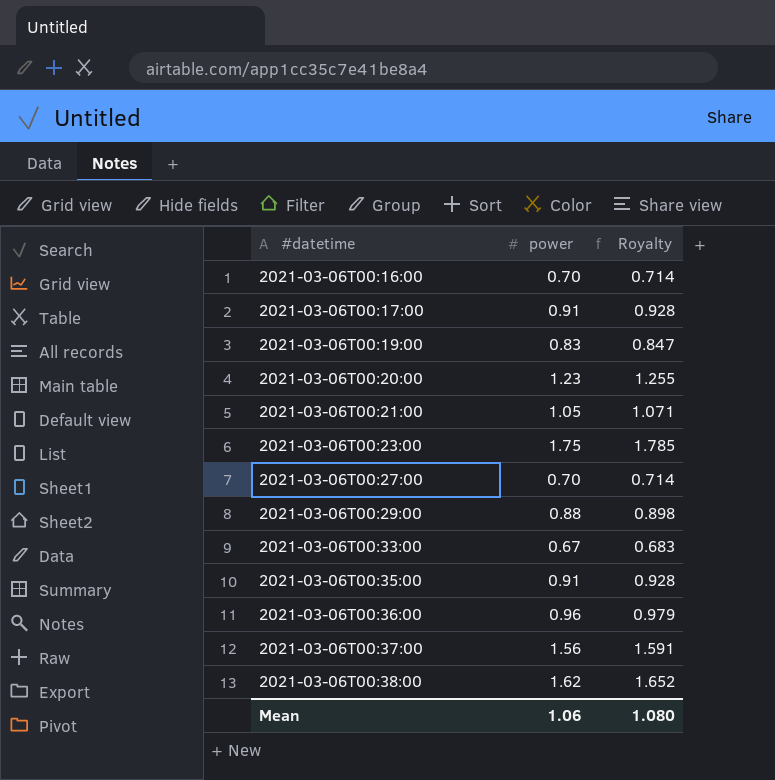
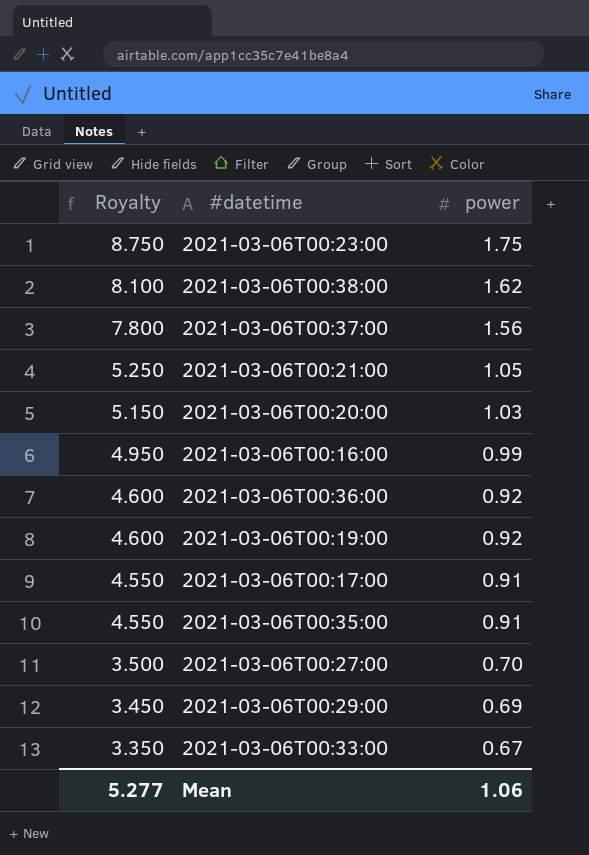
row order: #datetime ascending -> Royalty descending
column Royalty | formula: [power] * 1.02 -> [power] * 5
column Royalty | position: 3 -> 1
2021-03-06T00:20:00 | power: 1.23 -> 1.03
2021-03-06T00:16:00 | power: 0.70 -> 0.99
2021-03-06T00:36:00 | power: 0.96 -> 0.92
2021-03-06T00:19:00 | power: 0.83 -> 0.92
2021-03-06T00:29:00 | power: 0.88 -> 0.69
Mean | Royalty: 1.080 -> 5.277

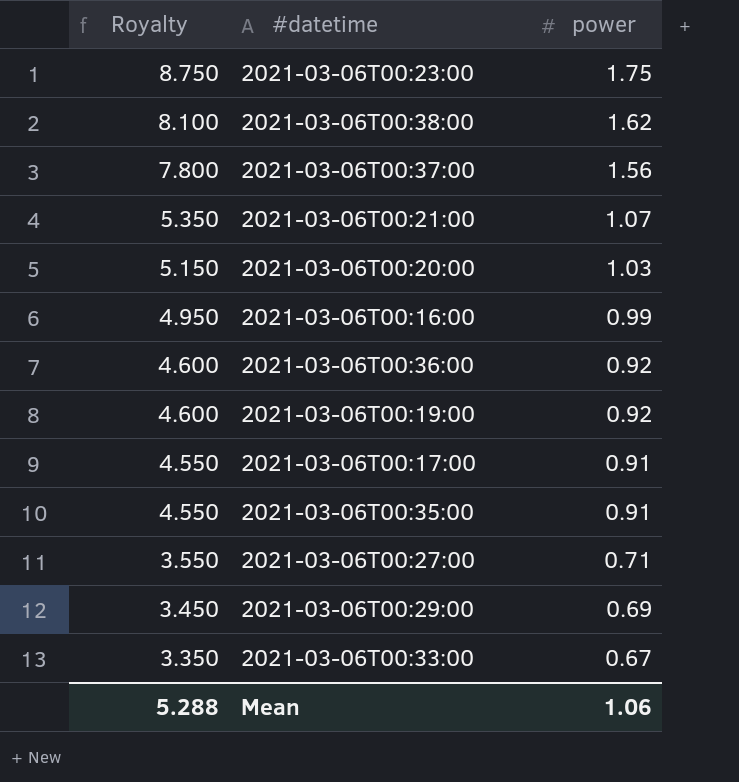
2021-03-06T00:21:00 | Royalty: 5.250 -> 5.350
2021-03-06T00:21:00 | power: 1.05 -> 1.07
2021-03-06T00:27:00 | Royalty: 3.500 -> 3.550
2021-03-06T00:27:00 | power: 0.70 -> 0.71
Mean | Royalty: 5.277 -> 5.288

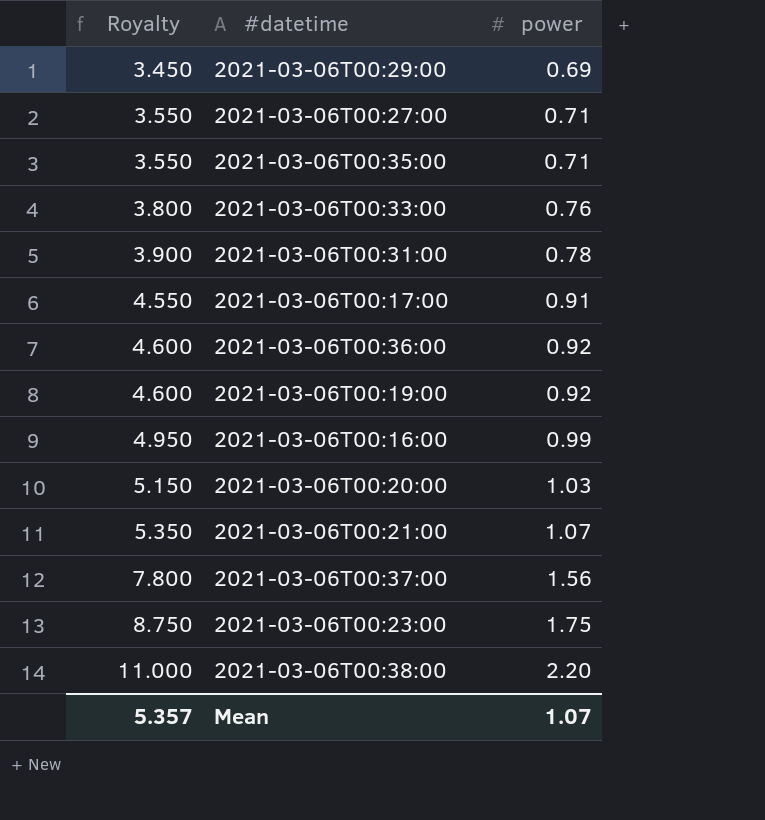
row order: Royalty descending -> Royalty ascending
2021-03-06T00:35:00 | Royalty: 4.550 -> 3.550
2021-03-06T00:35:00 | power: 0.91 -> 0.71
2021-03-06T00:33:00 | Royalty: 3.350 -> 3.800
2021-03-06T00:33:00 | power: 0.67 -> 0.76
row 2021-03-06T00:31:00: none -> 3.900 | 0.78
2021-03-06T00:38:00 | Royalty: 8.100 -> 11.000
2021-03-06T00:38:00 | power: 1.62 -> 2.20
Mean | Royalty: 5.288 -> 5.357
Mean | power: 1.06 -> 1.07

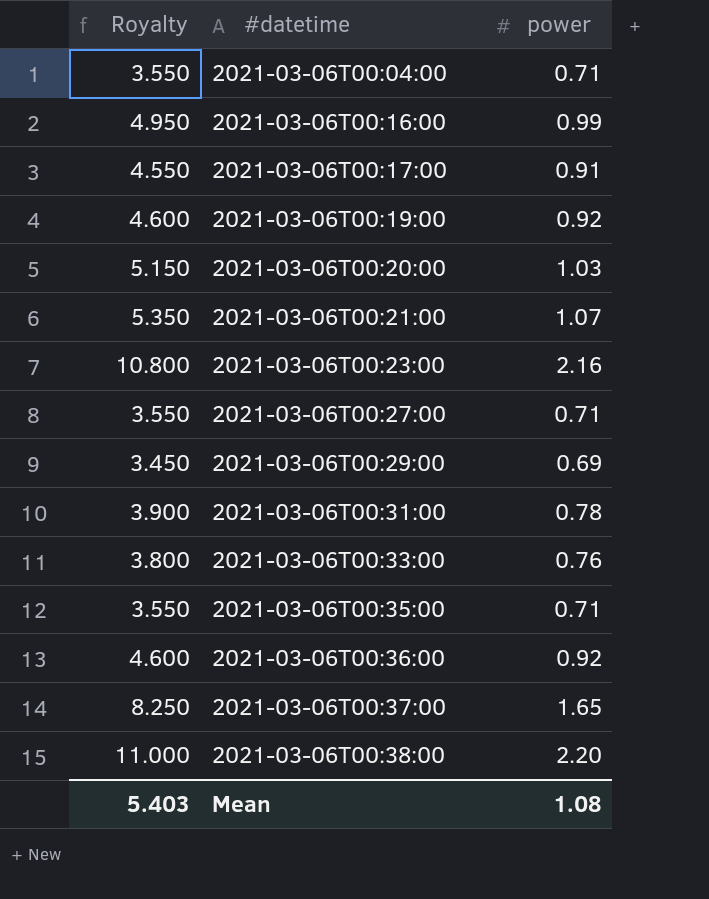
row order: Royalty ascending -> #datetime ascending
row 2021-03-06T00:04:00: none -> 3.550 | 0.71
2021-03-06T00:23:00 | Royalty: 8.750 -> 10.800
2021-03-06T00:23:00 | power: 1.75 -> 2.16
2021-03-06T00:37:00 | Royalty: 7.800 -> 8.250
2021-03-06T00:37:00 | power: 1.56 -> 1.65
Mean | Royalty: 5.357 -> 5.403
Mean | power: 1.07 -> 1.08

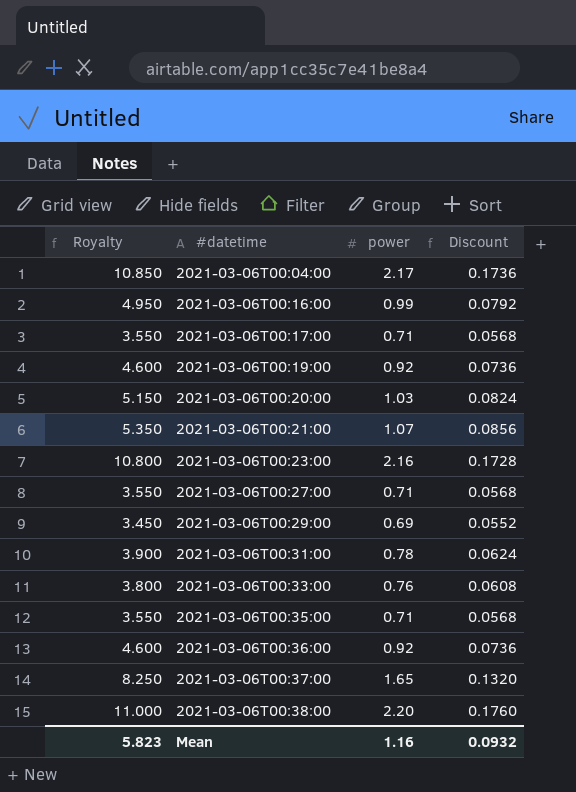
column Discount | formula: none -> [power] * 0.08
2021-03-06T00:04:00 | Royalty: 3.550 -> 10.850
2021-03-06T00:04:00 | power: 0.71 -> 2.17
2021-03-06T00:17:00 | Royalty: 4.550 -> 3.550
2021-03-06T00:17:00 | power: 0.91 -> 0.71
Mean | Royalty: 5.403 -> 5.823
Mean | power: 1.08 -> 1.16

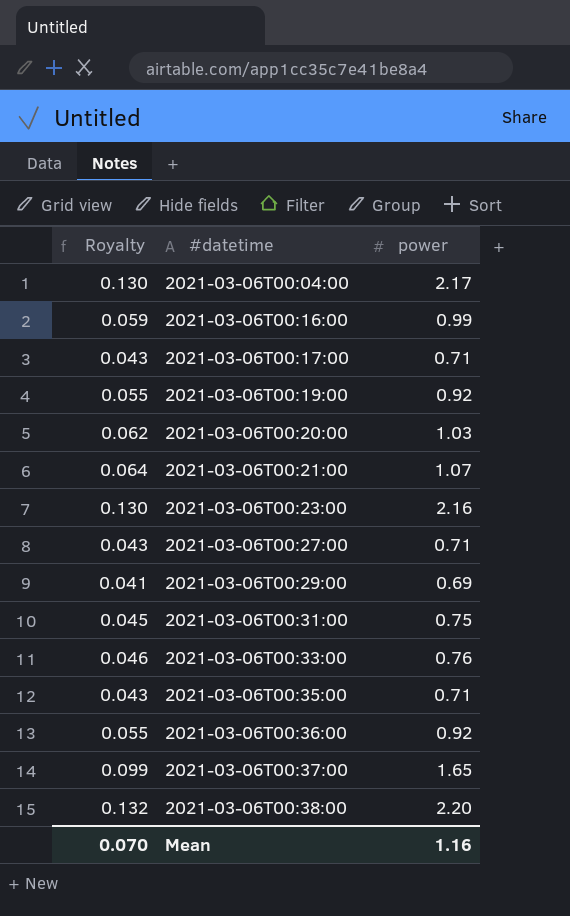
column Discount | formula: [power] * 0.08 -> none
column Royalty | formula: [power] * 5 -> [power] * 0.06
2021-03-06T00:31:00 | power: 0.78 -> 0.75
Mean | Royalty: 5.823 -> 0.070

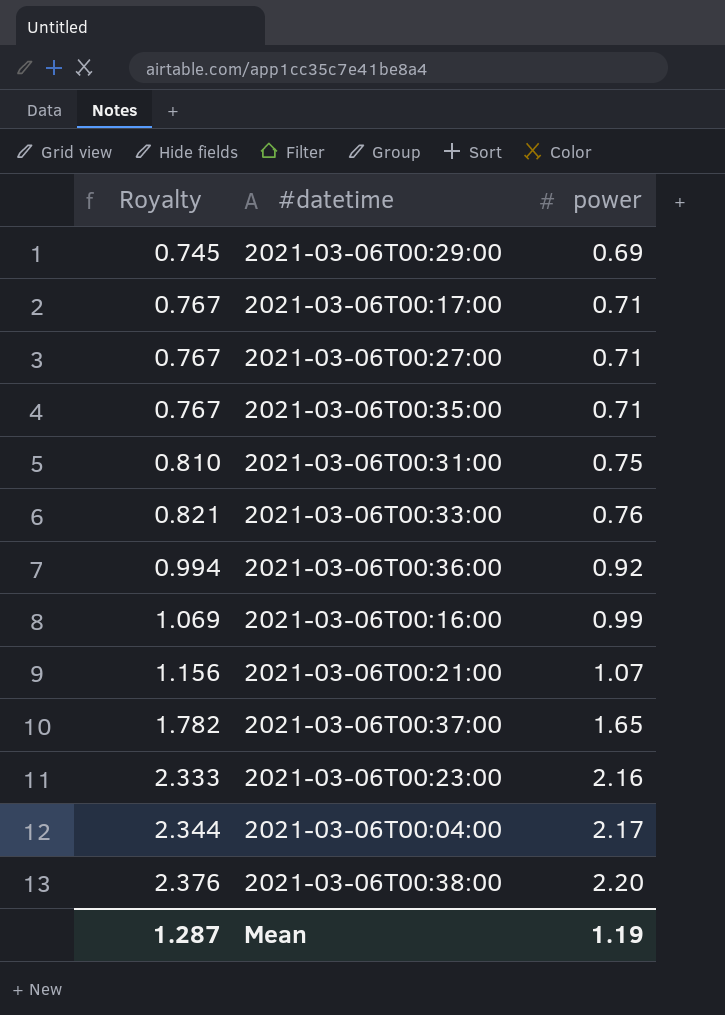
row order: #datetime ascending -> Royalty ascending
column Royalty | formula: [power] * 0.06 -> [power] * 1.08
row 2021-03-06T00:19:00: 0.055 | 0.92 -> none
row 2021-03-06T00:20:00: 0.062 | 1.03 -> none
Mean | Royalty: 0.070 -> 1.287
Mean | power: 1.16 -> 1.19

